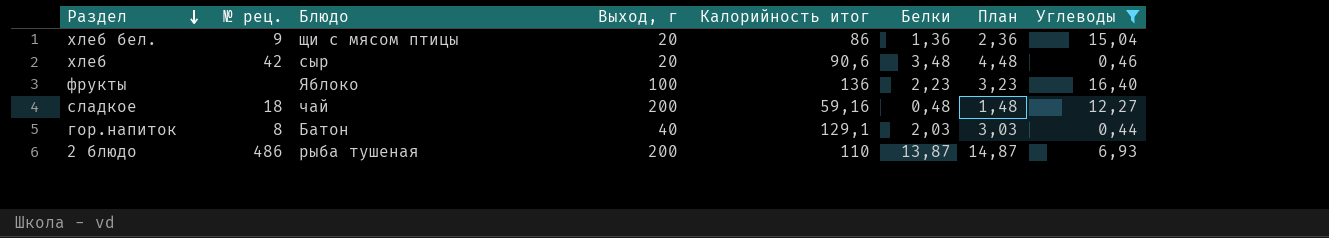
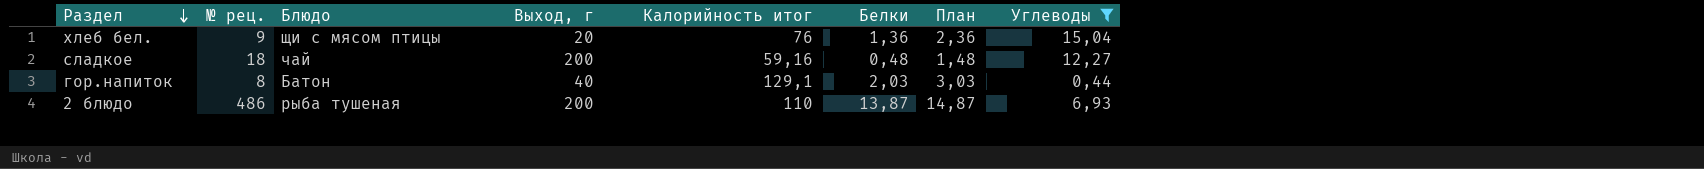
row хлеб: 42 | сыр | 20 | 90,6 | 3,48 | 4,48 | 0,46 -> none
row фрукты: none | Яблоко | 100 | 136 | 2,23 | 3,23 | 16,40 -> none
хлеб бел. | Калорийность итог: 86 -> 76

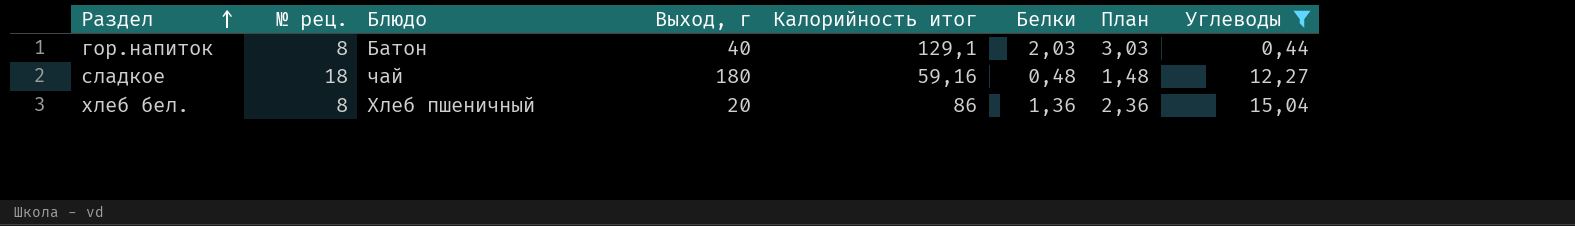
row order: Раздел descending -> Раздел ascending
row 2 блюдо: 486 | рыба тушеная | 200 | 110 | 13,87 | 14,87 | 6,93 -> none
сладкое | Выход, г: 200 -> 180
хлеб бел. | № рец.: 9 -> 8
хлеб бел. | Блюдо: щи с мясом птицы -> Хлеб пшеничный
хлеб бел. | Калорийность итог: 76 -> 86

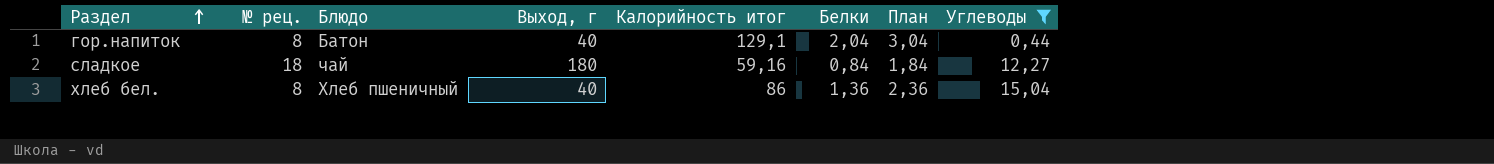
гор.напиток | Белки: 2,03 -> 2,04
гор.напиток | План: 3,03 -> 3,04
сладкое | Белки: 0,48 -> 0,84
сладкое | План: 1,48 -> 1,84
хлеб бел. | Выход, г: 20 -> 40

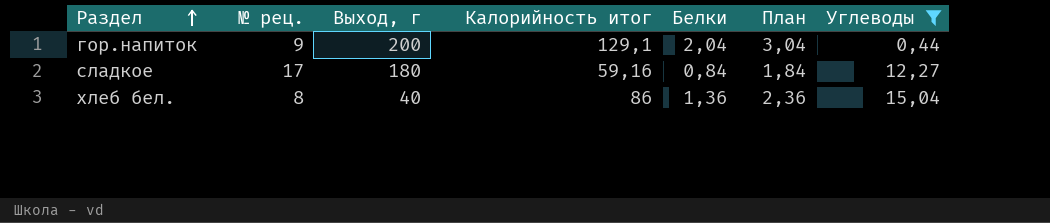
column Блюдо | position: 3 -> none
гор.напиток | № рец.: 8 -> 9
гор.напиток | Выход, г: 40 -> 200
сладкое | № рец.: 18 -> 17

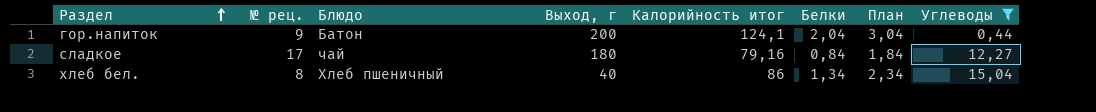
column Блюдо | position: none -> 3
гор.напиток | Калорийность итог: 129,1 -> 124,1
сладкое | Калорийность итог: 59,16 -> 79,16
хлеб бел. | Белки: 1,36 -> 1,34
хлеб бел. | План: 2,36 -> 2,34

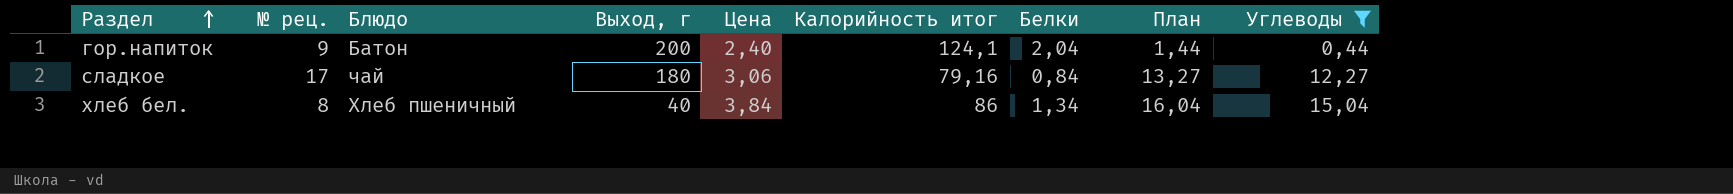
column Цена | position: none -> 5
column План | formula: [Белки] + 1 -> [Углеводы] + 1

